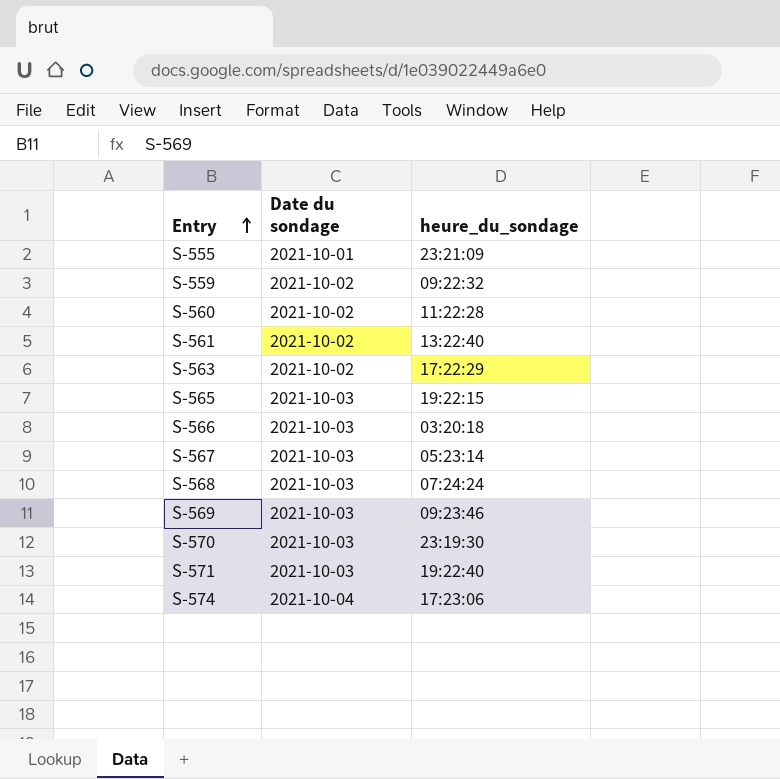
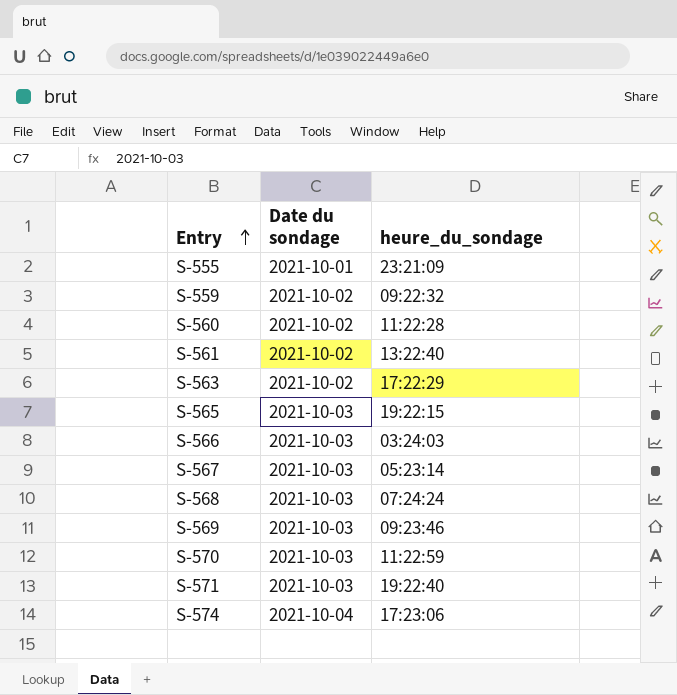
S-566 | heure_du_sondage: 03:20:18 -> 03:24:03
S-570 | heure_du_sondage: 23:19:30 -> 11:22:59

